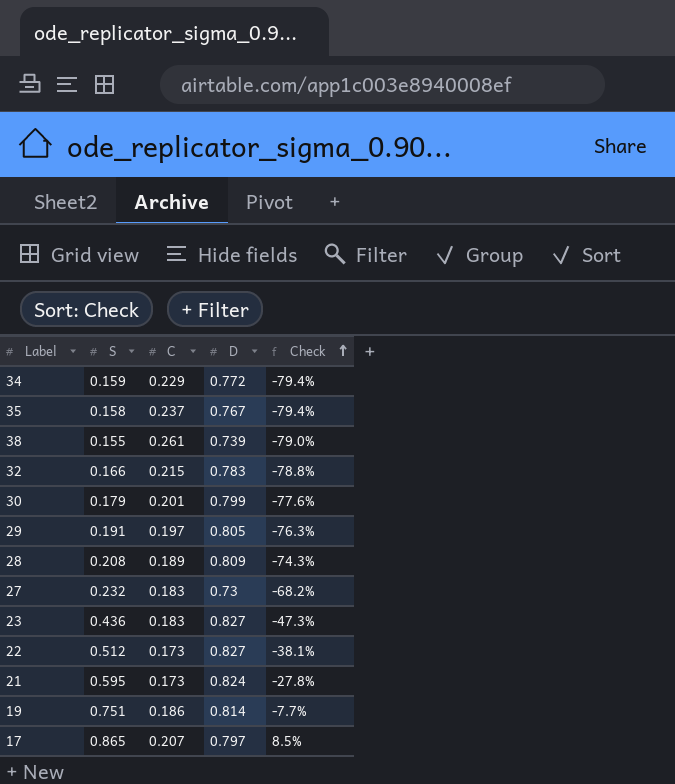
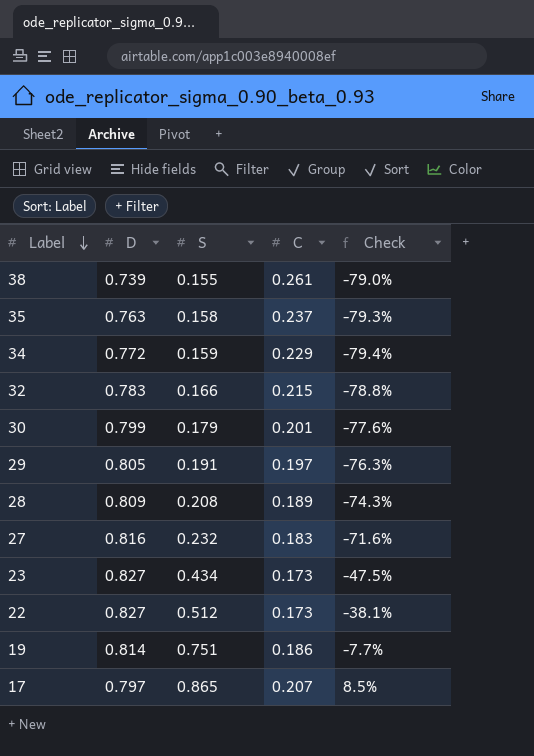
row order: Check ascending -> Label descending
column D | position: 4 -> 2
row 21: 0.595 | 0.173 | 0.824 | -27.8% -> none
35 | D: 0.767 -> 0.763
35 | Check: -79.4% -> -79.3%
27 | D: 0.73 -> 0.816
27 | Check: -68.2% -> -71.6%
23 | S: 0.436 -> 0.434
23 | C: 0.183 -> 0.173
23 | Check: -47.3% -> -47.5%

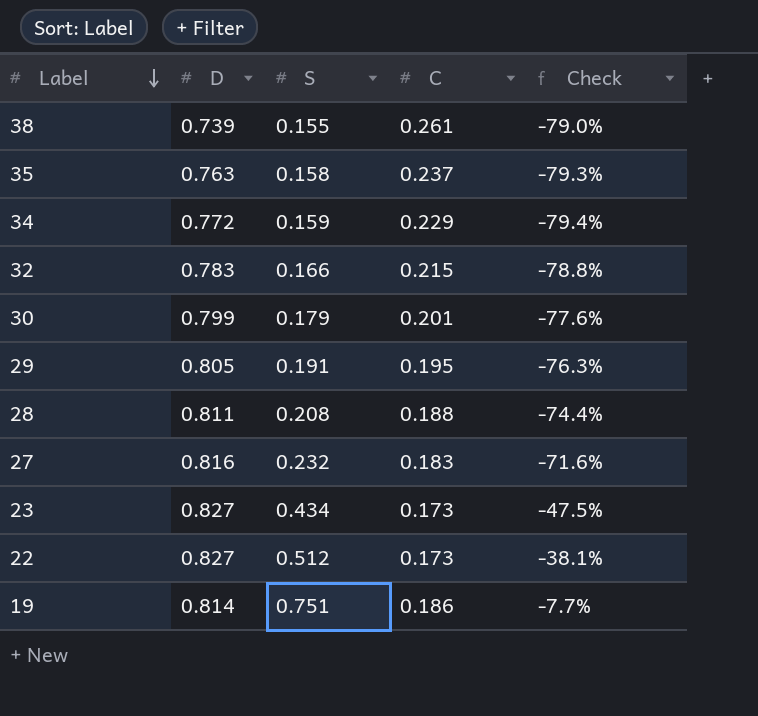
row 17: 0.797 | 0.865 | 0.207 | 8.5% -> none
29 | C: 0.197 -> 0.195
28 | D: 0.809 -> 0.811
28 | C: 0.189 -> 0.188
28 | Check: -74.3% -> -74.4%

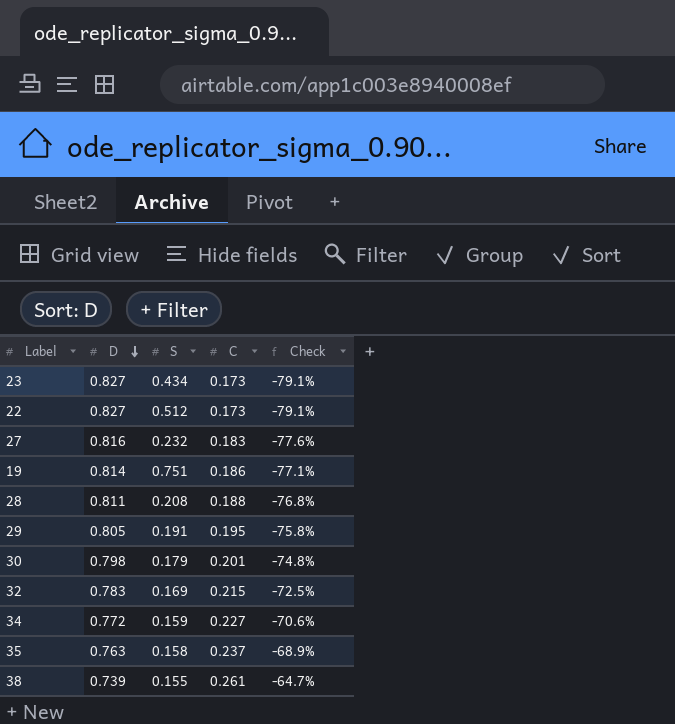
row order: Label descending -> D descending
column Check | formula: ([S] - [D]) / [D] -> ([C] - [D]) / [D]
30 | D: 0.799 -> 0.798
32 | S: 0.166 -> 0.169
34 | C: 0.229 -> 0.227

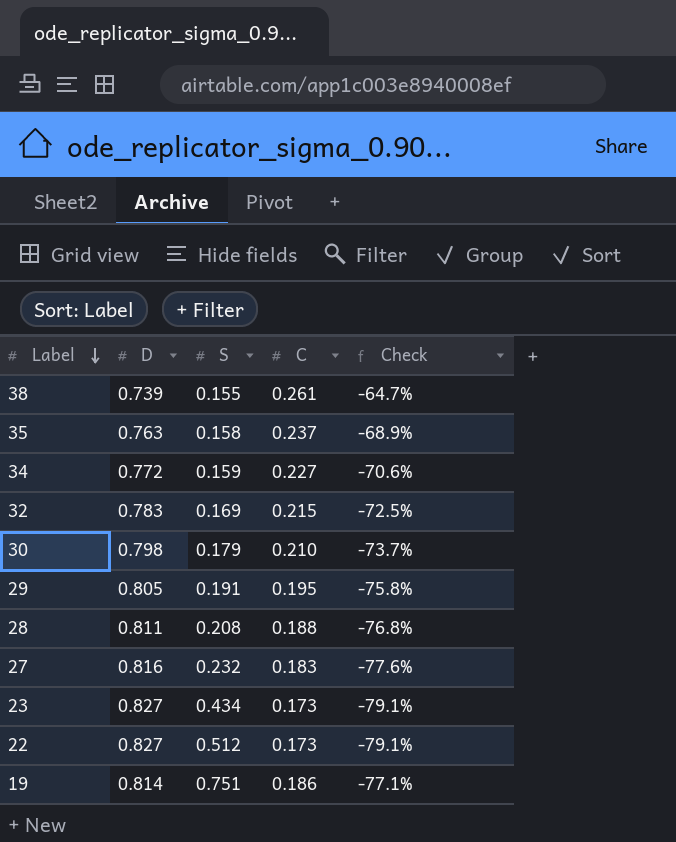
row order: D descending -> Label descending
30 | C: 0.201 -> 0.210
30 | Check: -74.8% -> -73.7%

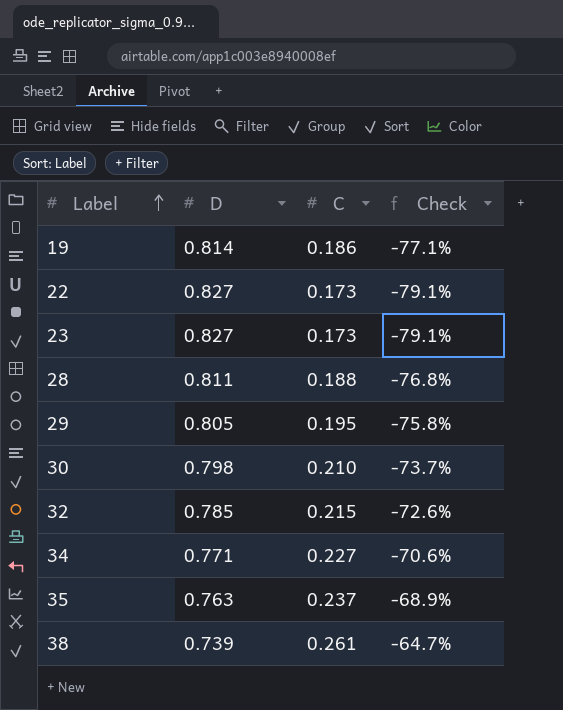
row order: Label descending -> Label ascending
column S | position: 3 -> none
row 27: 0.816 | 0.232 | 0.183 | -77.6% -> none
32 | D: 0.783 -> 0.785
32 | Check: -72.5% -> -72.6%
34 | D: 0.772 -> 0.771

